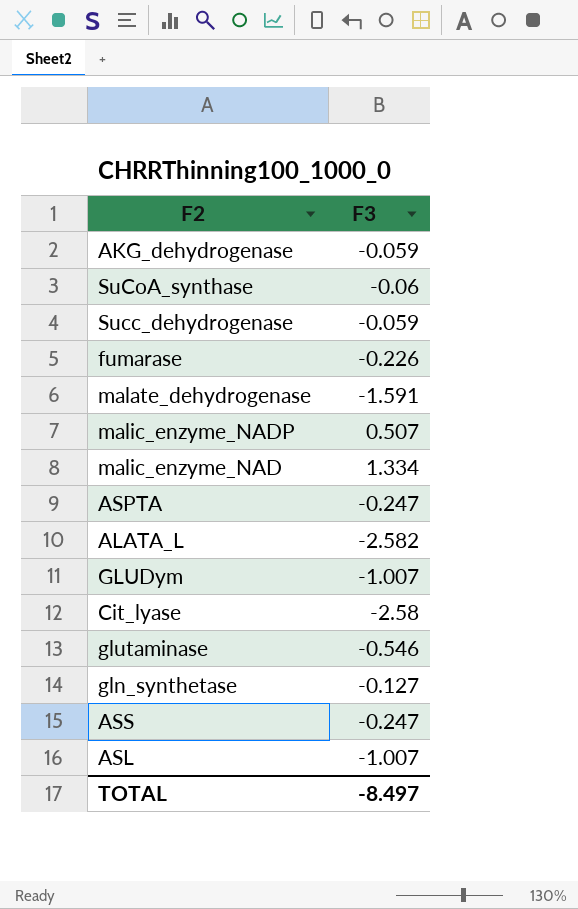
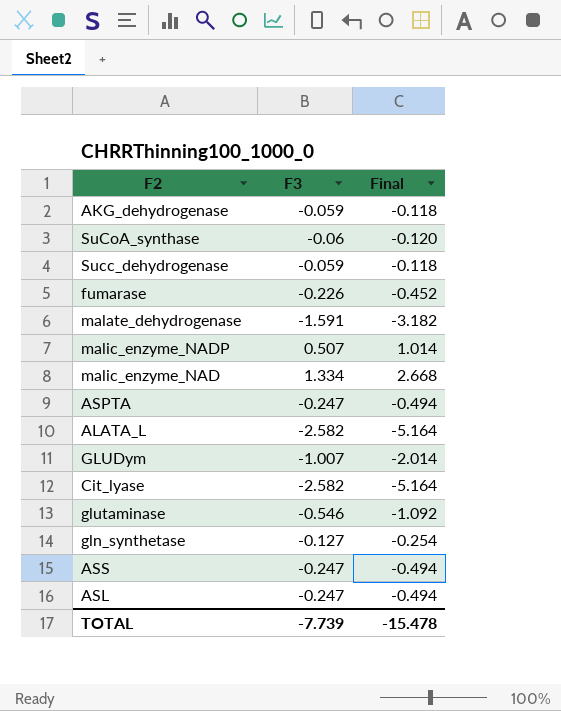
column Final | formula: none -> [F3] * 2
Cit_lyase | F3: -2.58 -> -2.582
ASL | F3: -1.007 -> -0.247
TOTAL | F3: -8.497 -> -7.739

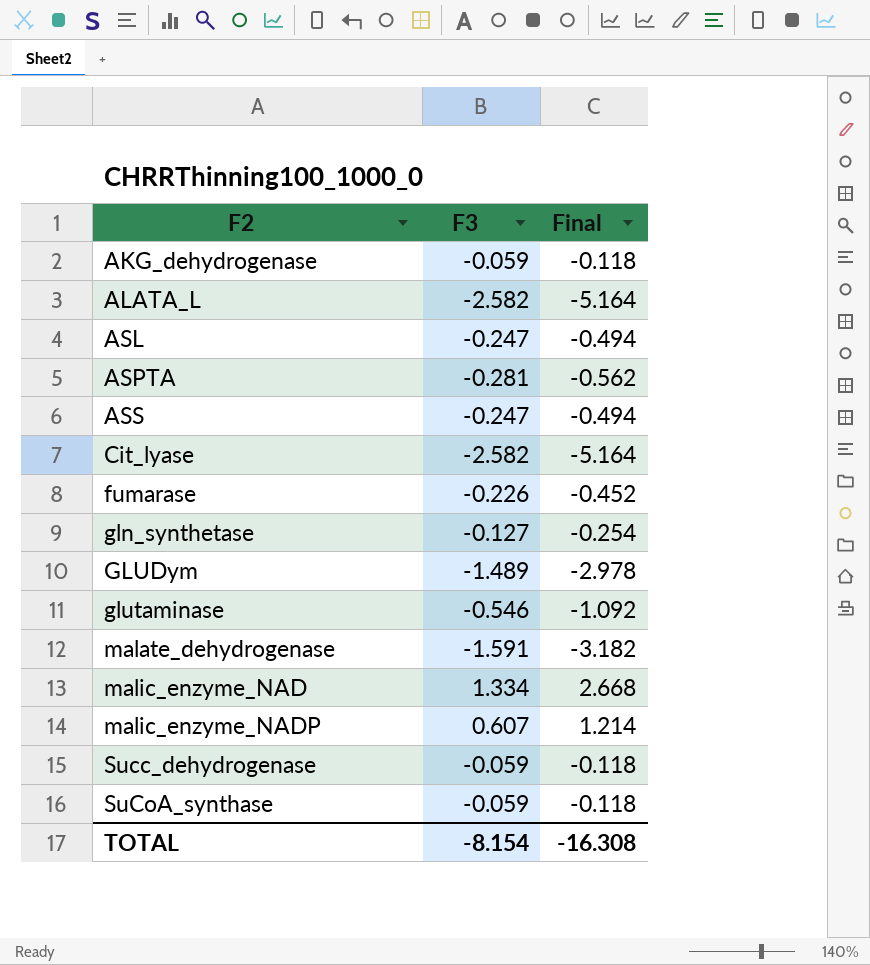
row order: none -> F2 ascending
ASPTA | F3: -0.247 -> -0.281
ASPTA | Final: -0.494 -> -0.562
GLUDym | F3: -1.007 -> -1.489
GLUDym | Final: -2.014 -> -2.978
malic_enzyme_NADP | F3: 0.507 -> 0.607
malic_enzyme_NADP | Final: 1.014 -> 1.214
SuCoA_synthase | F3: -0.06 -> -0.059
SuCoA_synthase | Final: -0.120 -> -0.118
TOTAL | F3: -7.739 -> -8.154
TOTAL | Final: -15.478 -> -16.308

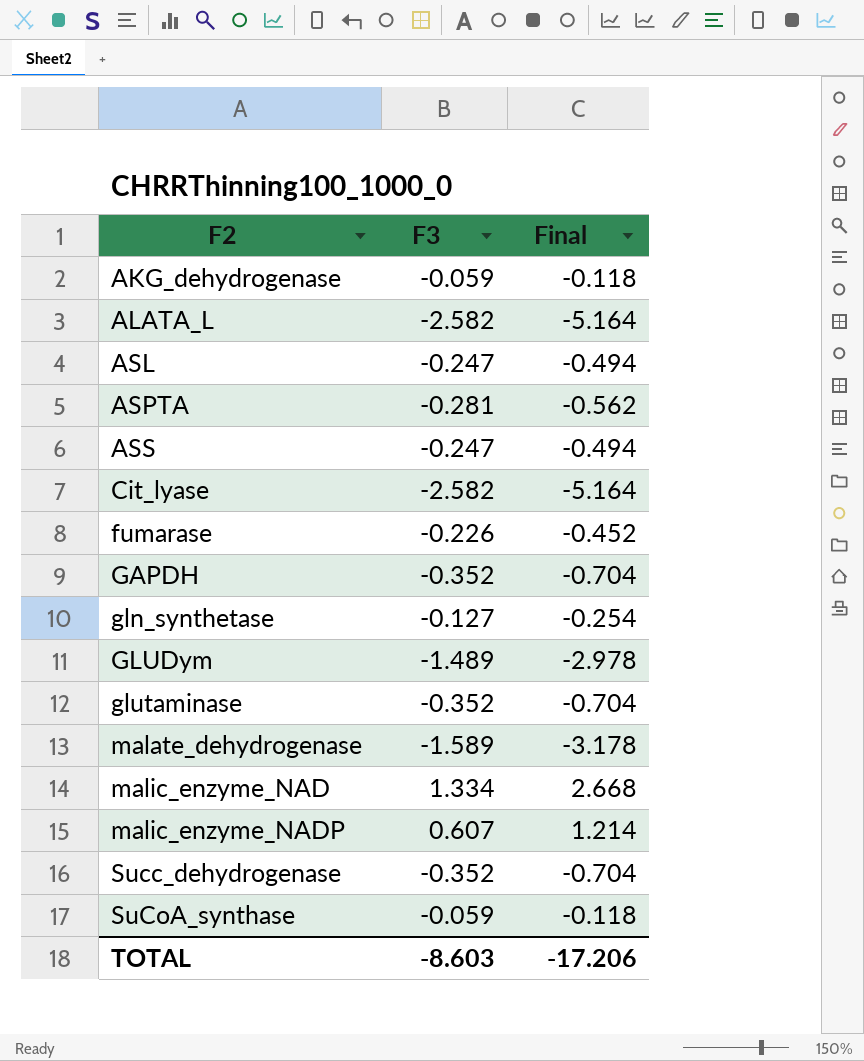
row GAPDH: none -> -0.352 | -0.704
glutaminase | F3: -0.546 -> -0.352
glutaminase | Final: -1.092 -> -0.704
malate_dehydrogenase | F3: -1.591 -> -1.589
malate_dehydrogenase | Final: -3.182 -> -3.178
Succ_dehydrogenase | F3: -0.059 -> -0.352
Succ_dehydrogenase | Final: -0.118 -> -0.704
TOTAL | F3: -8.154 -> -8.603
TOTAL | Final: -16.308 -> -17.206

